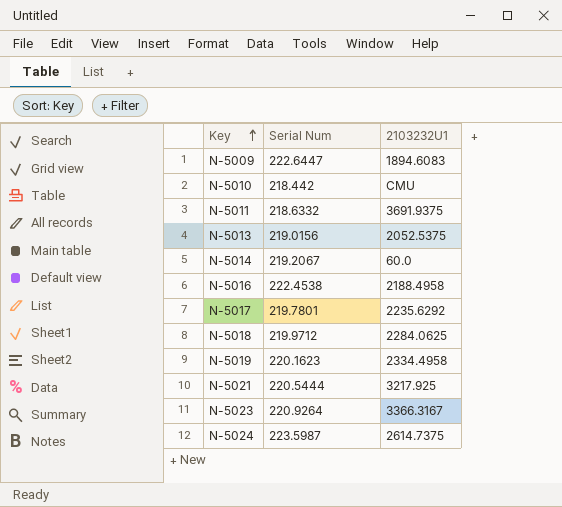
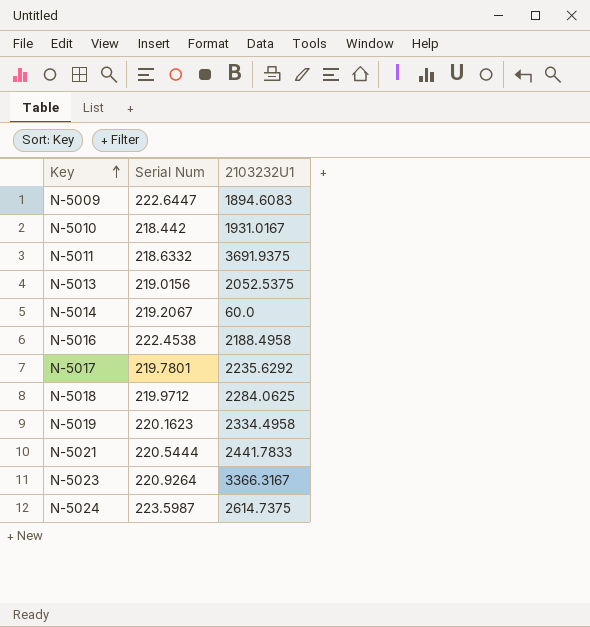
N-5010 | 2103232U1: CMU -> 1931.0167
N-5021 | 2103232U1: 3217.925 -> 2441.7833

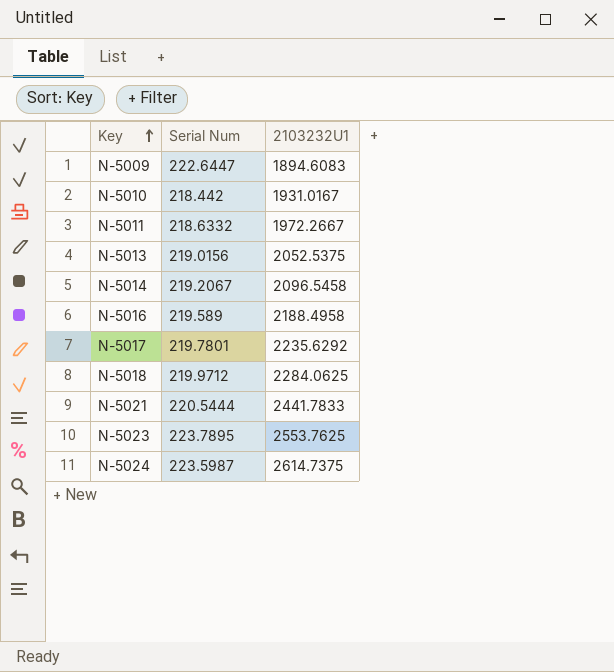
row N-5019: 220.1623 | 2334.4958 -> none
N-5011 | 2103232U1: 3691.9375 -> 1972.2667
N-5014 | 2103232U1: 60.0 -> 2096.5458
N-5016 | Serial Num: 222.4538 -> 219.589
N-5023 | Serial Num: 220.9264 -> 223.7895
N-5023 | 2103232U1: 3366.3167 -> 2553.7625

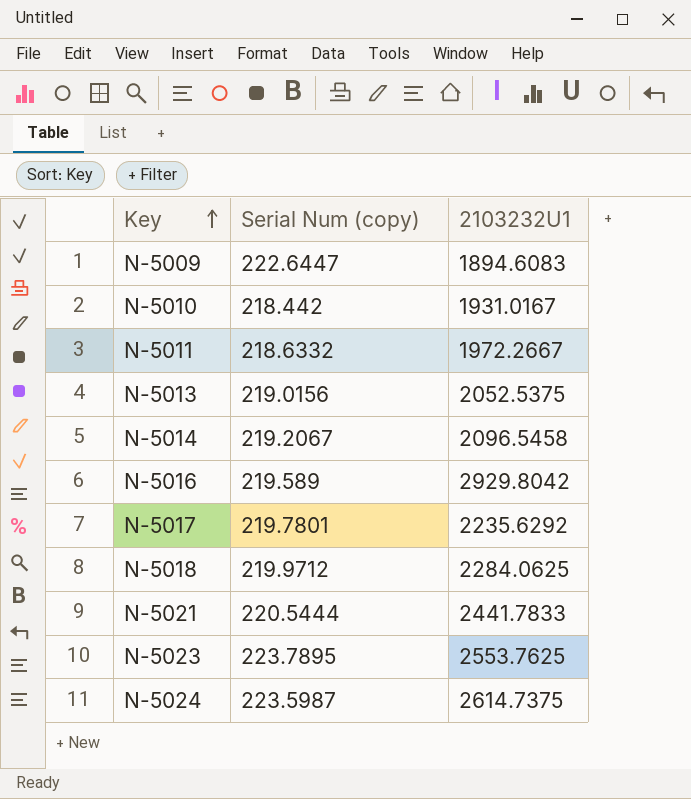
column name: Serial Num -> Serial Num (copy)
N-5016 | 2103232U1: 2188.4958 -> 2929.8042

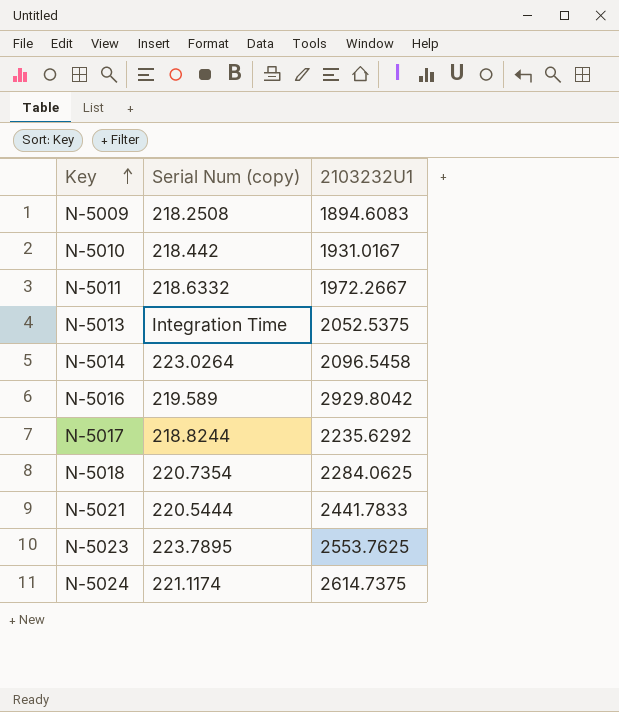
N-5009 | Serial Num (copy): 222.6447 -> 218.2508
N-5013 | Serial Num (copy): 219.0156 -> Integration Time
N-5014 | Serial Num (copy): 219.2067 -> 223.0264
N-5017 | Serial Num (copy): 219.7801 -> 218.8244
N-5018 | Serial Num (copy): 219.9712 -> 220.7354
N-5024 | Serial Num (copy): 223.5987 -> 221.1174

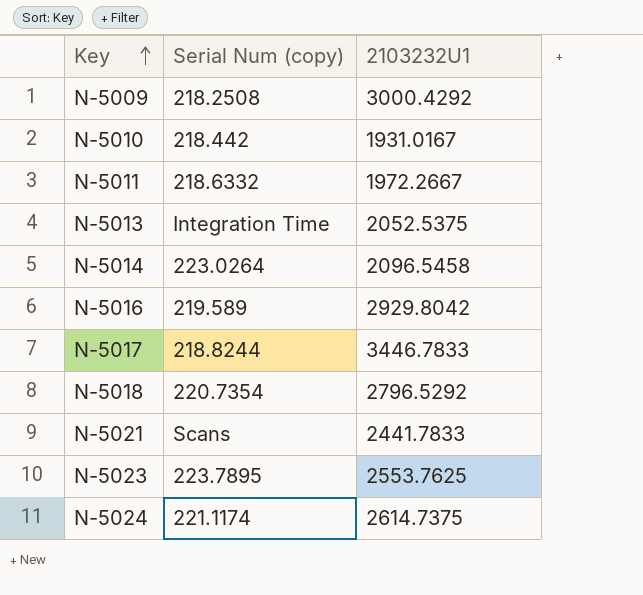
N-5009 | 2103232U1: 1894.6083 -> 3000.4292
N-5017 | 2103232U1: 2235.6292 -> 3446.7833
N-5018 | 2103232U1: 2284.0625 -> 2796.5292
N-5021 | Serial Num (copy): 220.5444 -> Scans

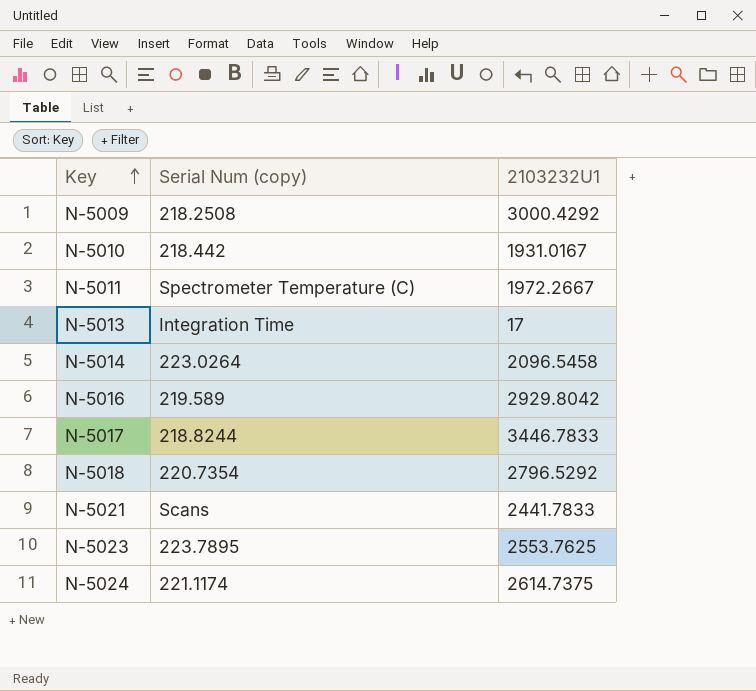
N-5011 | Serial Num (copy): 218.6332 -> Spectrometer Temperature (C)
N-5013 | 2103232U1: 2052.5375 -> 17

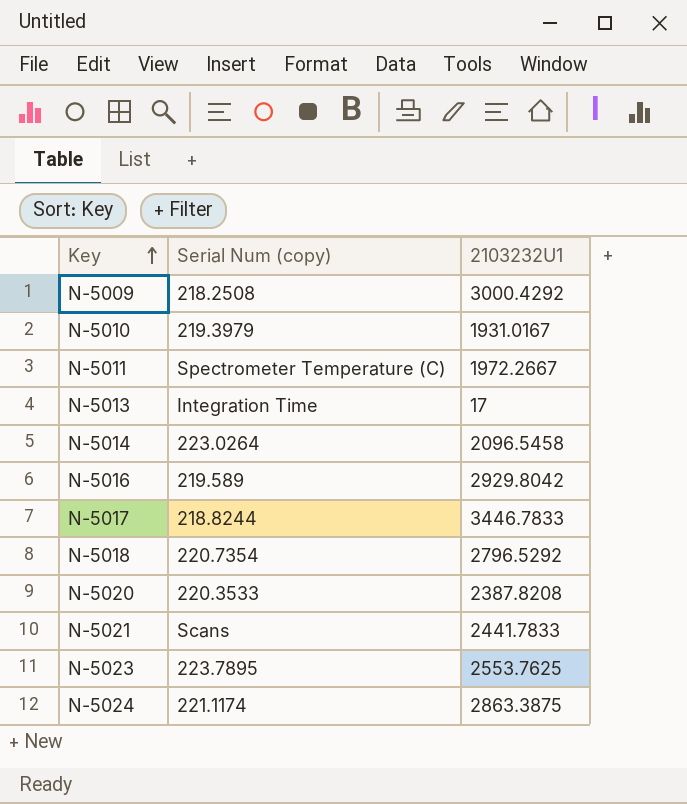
N-5010 | Serial Num (copy): 218.442 -> 219.3979
row N-5020: none -> 220.3533 | 2387.8208
N-5024 | 2103232U1: 2614.7375 -> 2863.3875

